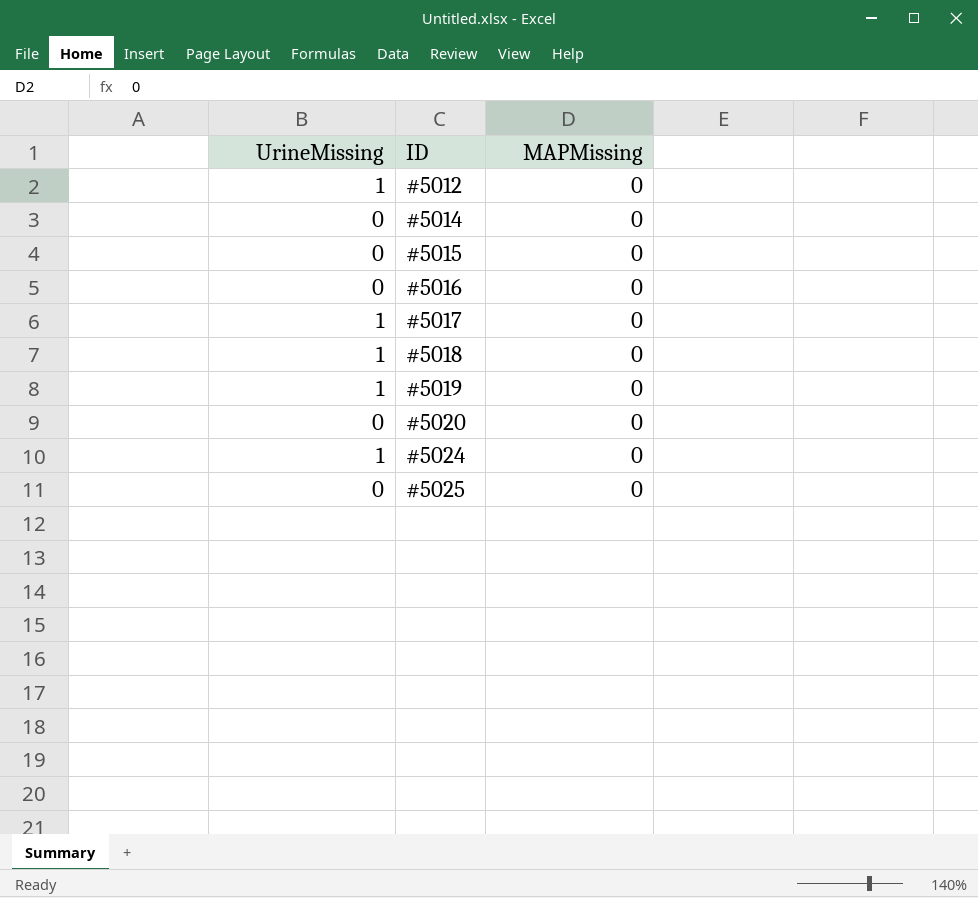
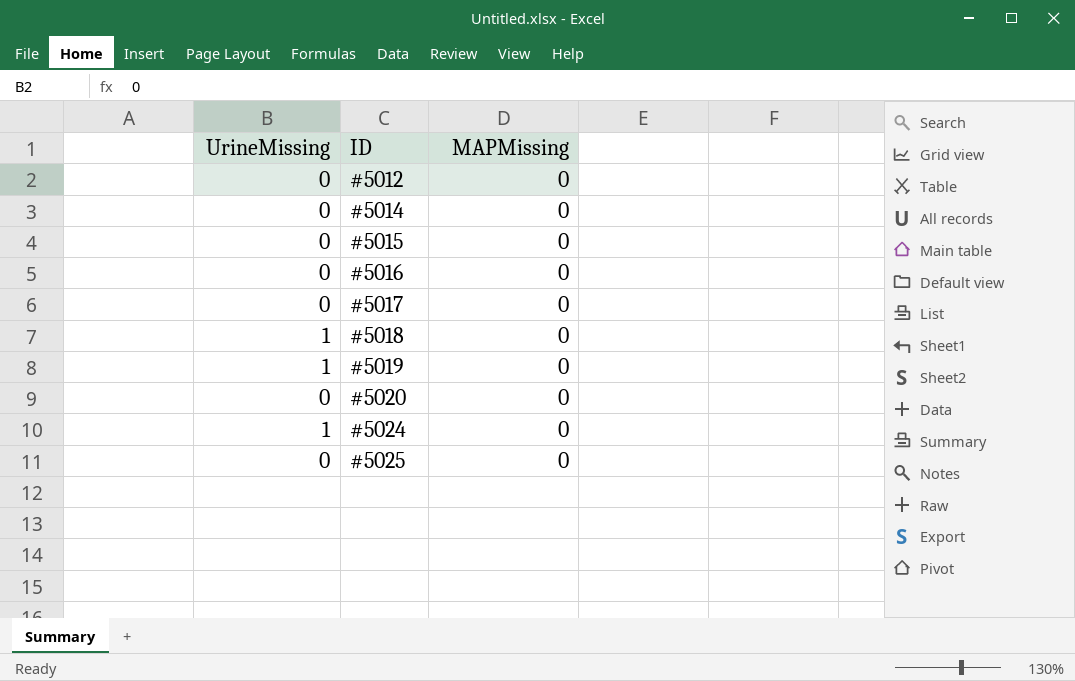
#5012 | UrineMissing: 1 -> 0
#5017 | UrineMissing: 1 -> 0

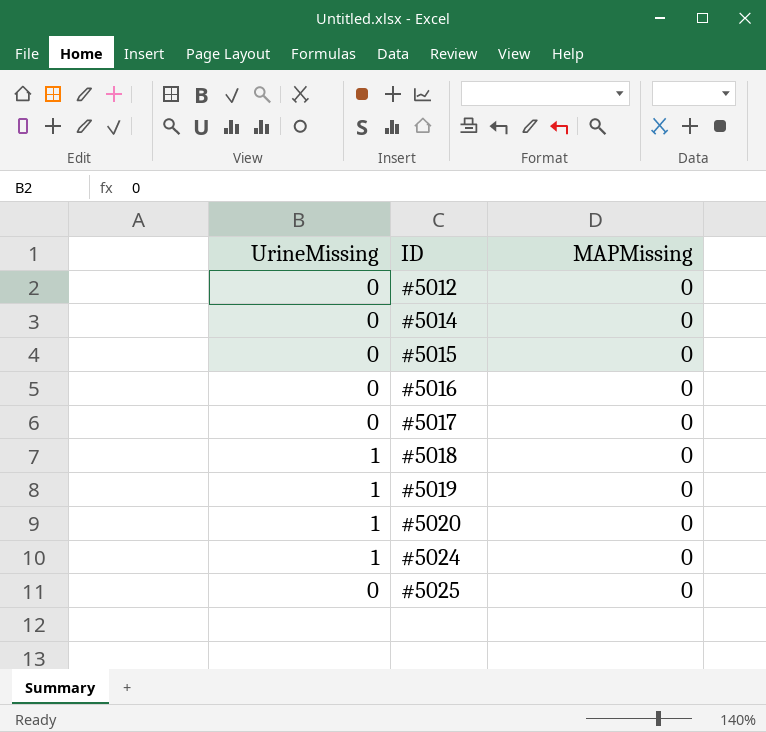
#5020 | UrineMissing: 0 -> 1

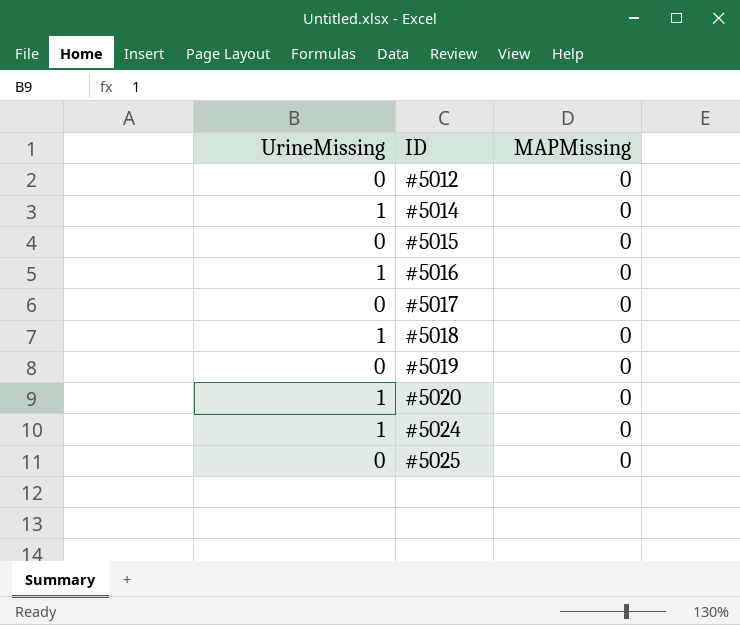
#5014 | UrineMissing: 0 -> 1
#5016 | UrineMissing: 0 -> 1
#5019 | UrineMissing: 1 -> 0

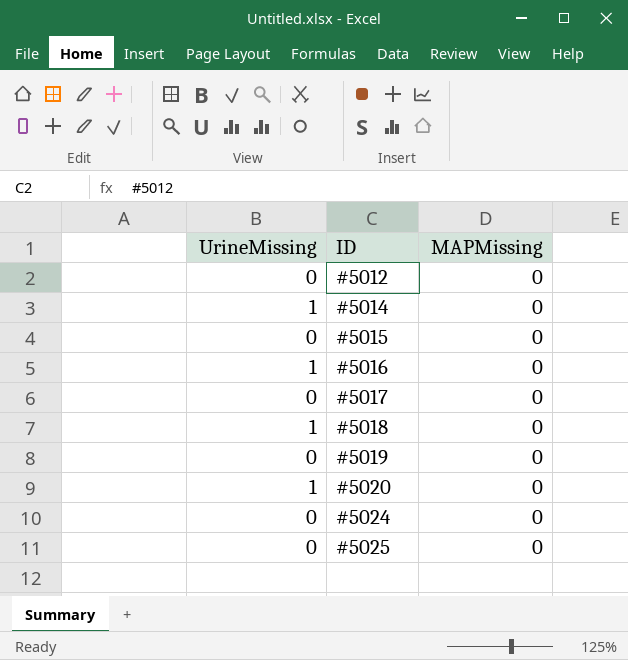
#5024 | UrineMissing: 1 -> 0

